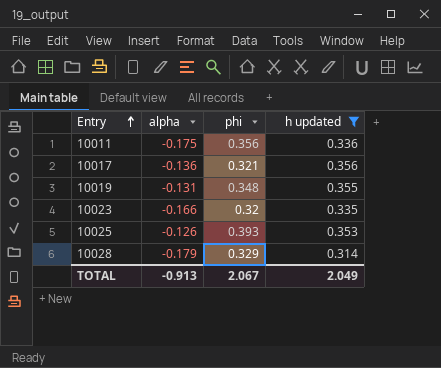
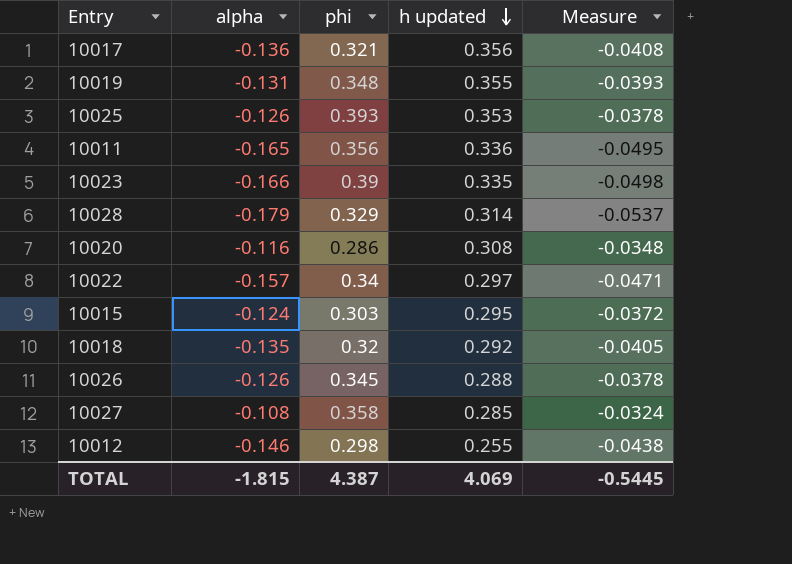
filter: h updated >= 0.314 -> none
row order: Entry ascending -> h updated descending
column Measure | formula: none -> [alpha] * 0.3
10011 | alpha: -0.175 -> -0.165
10023 | phi: 0.32 -> 0.39
TOTAL | alpha: -0.913 -> -1.815
TOTAL | phi: 2.067 -> 4.387
TOTAL | h updated: 2.049 -> 4.069

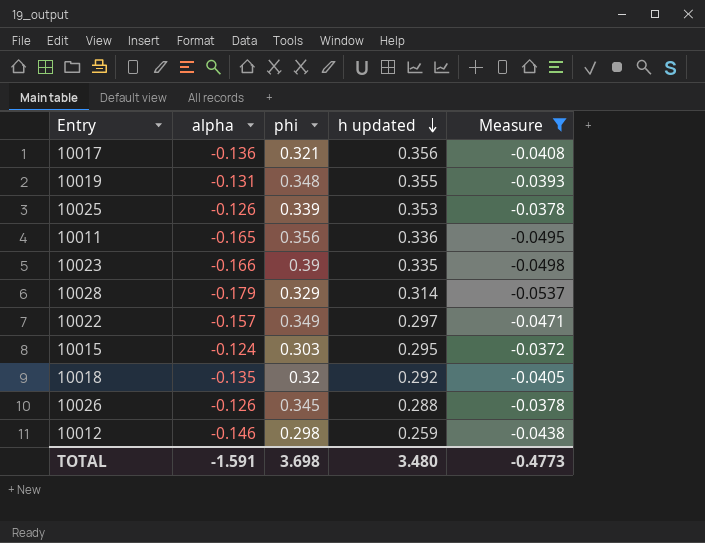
filter: none -> Measure <= -0.0372
10025 | phi: 0.393 -> 0.339
10022 | phi: 0.34 -> 0.349
10012 | h updated: 0.255 -> 0.259
TOTAL | alpha: -1.815 -> -1.591
TOTAL | phi: 4.387 -> 3.698
TOTAL | h updated: 4.069 -> 3.480
TOTAL | Measure: -0.5445 -> -0.4773

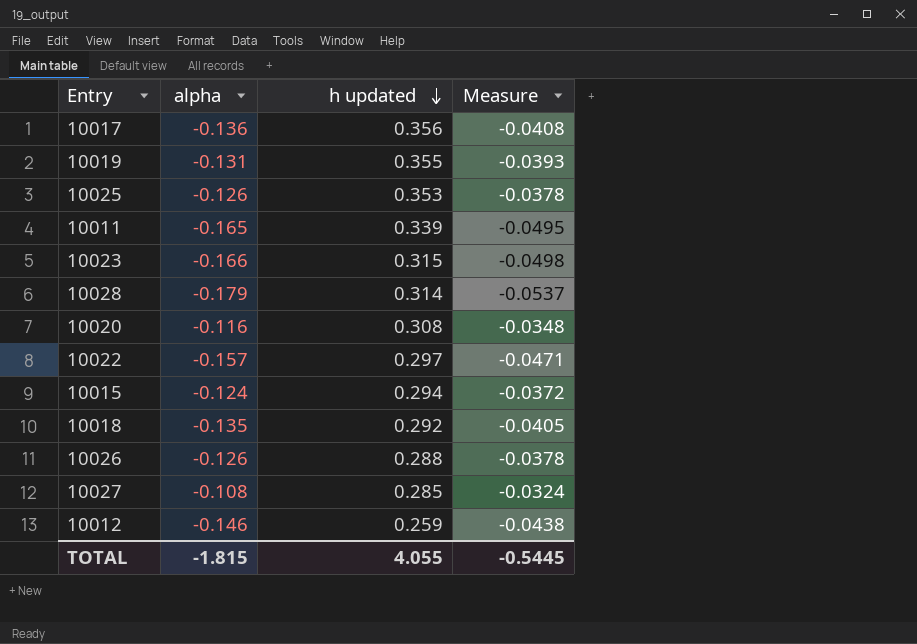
filter: Measure <= -0.0372 -> none
column phi | position: 3 -> none
10011 | h updated: 0.336 -> 0.339
10023 | h updated: 0.335 -> 0.315
10015 | h updated: 0.295 -> 0.294
TOTAL | alpha: -1.591 -> -1.815
TOTAL | h updated: 3.480 -> 4.055
TOTAL | Measure: -0.4773 -> -0.5445

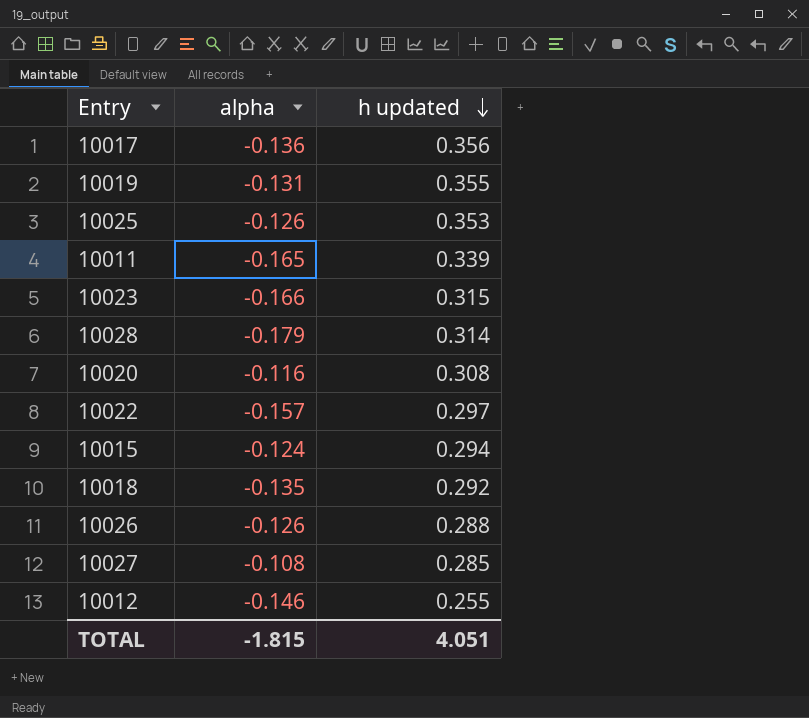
column Measure | formula: [alpha] * 0.3 -> none
10012 | h updated: 0.259 -> 0.255
TOTAL | h updated: 4.055 -> 4.051

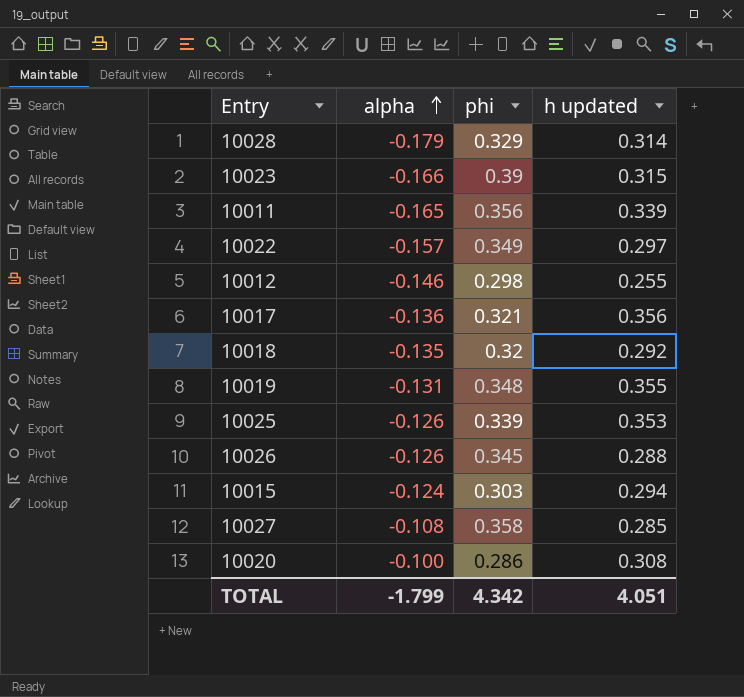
row order: h updated descending -> alpha ascending
column phi | position: none -> 3
10020 | alpha: -0.116 -> -0.100
TOTAL | alpha: -1.815 -> -1.799

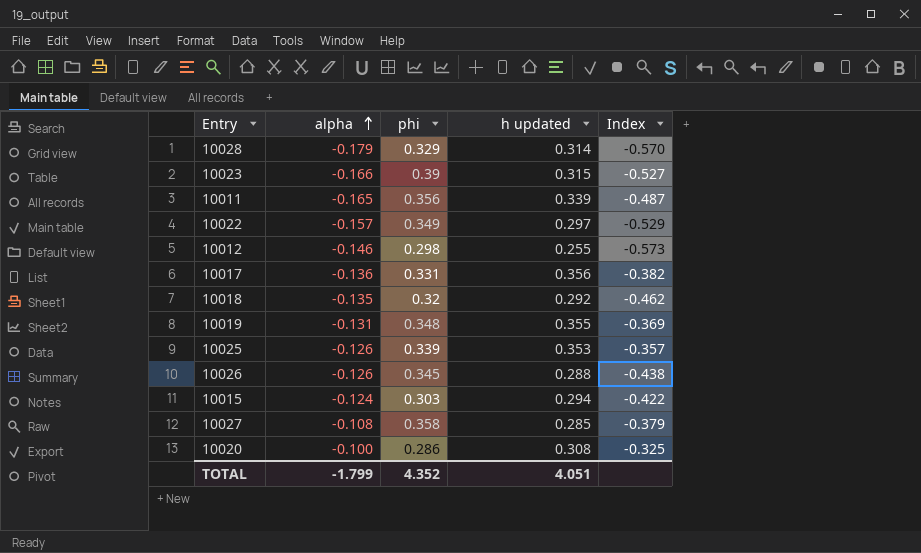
column Index | formula: none -> [alpha] / [h updated]
10017 | phi: 0.321 -> 0.331
TOTAL | phi: 4.342 -> 4.352

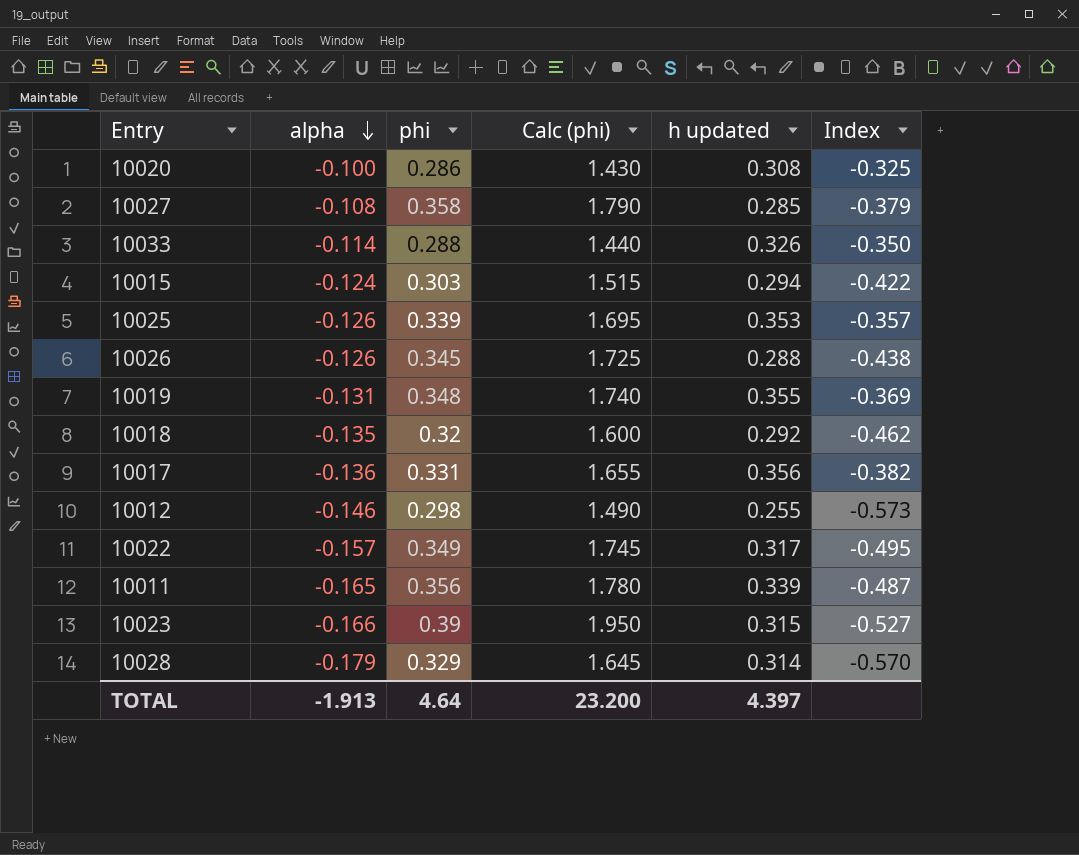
row order: alpha ascending -> alpha descending
column Calc (phi) | formula: none -> [phi] * 5
row 10033: none -> -0.114 | 0.288 | 1.440 | 0.326 | -0.350
10022 | h updated: 0.297 -> 0.317
10022 | Index: -0.529 -> -0.495
TOTAL | alpha: -1.799 -> -1.913
TOTAL | phi: 4.352 -> 4.64
TOTAL | h updated: 4.051 -> 4.397

